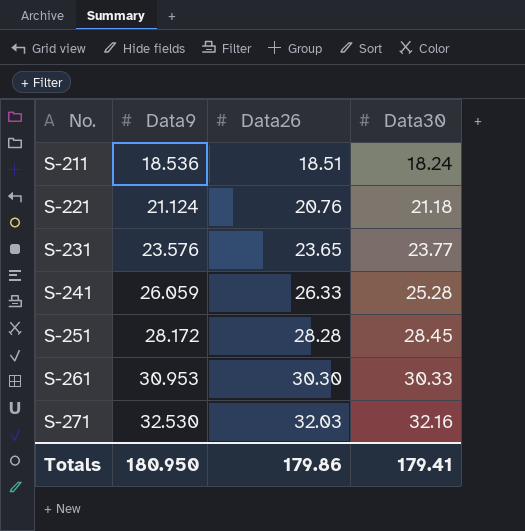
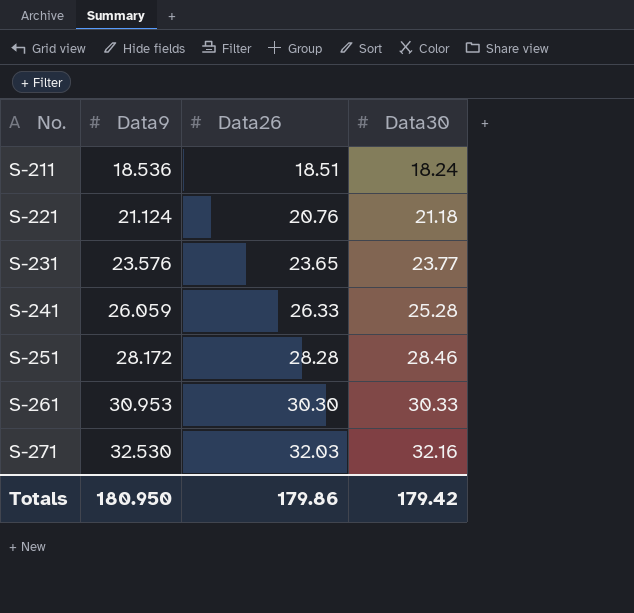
S-251 | Data30: 28.45 -> 28.46
Totals | Data30: 179.41 -> 179.42

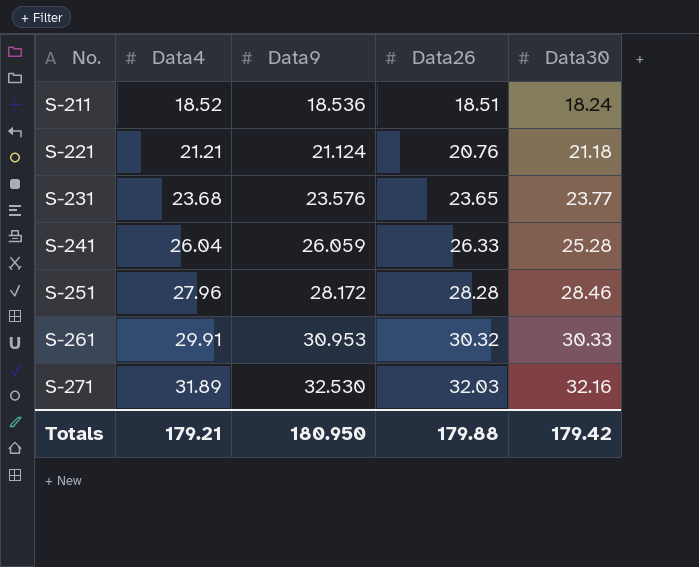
column Data4 | position: none -> 2
S-261 | Data26: 30.30 -> 30.32
Totals | Data26: 179.86 -> 179.88

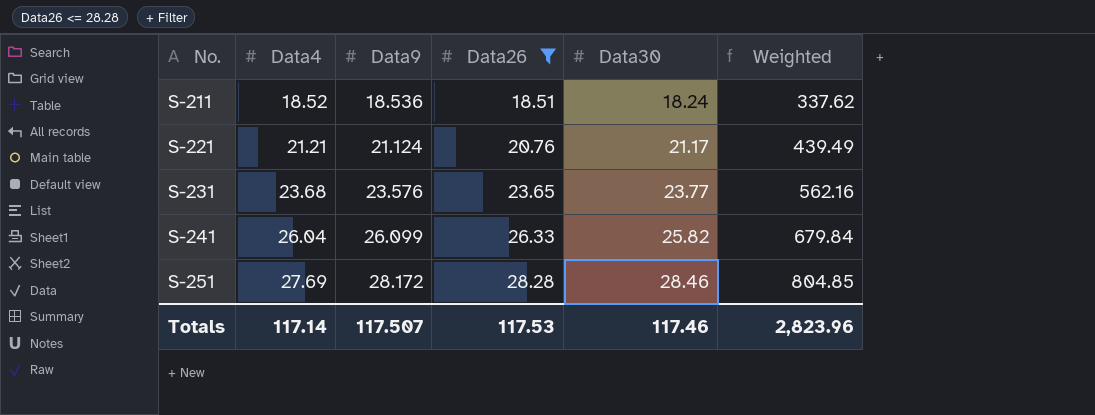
filter: none -> Data26 <= 28.28
column Weighted | formula: none -> [Data26] * [Data30]
S-221 | Data30: 21.18 -> 21.17
S-241 | Data9: 26.059 -> 26.099
S-241 | Data30: 25.28 -> 25.82
S-251 | Data4: 27.96 -> 27.69
Totals | Data4: 179.21 -> 117.14
Totals | Data9: 180.950 -> 117.507
Totals | Data26: 179.88 -> 117.53
Totals | Data30: 179.42 -> 117.46

